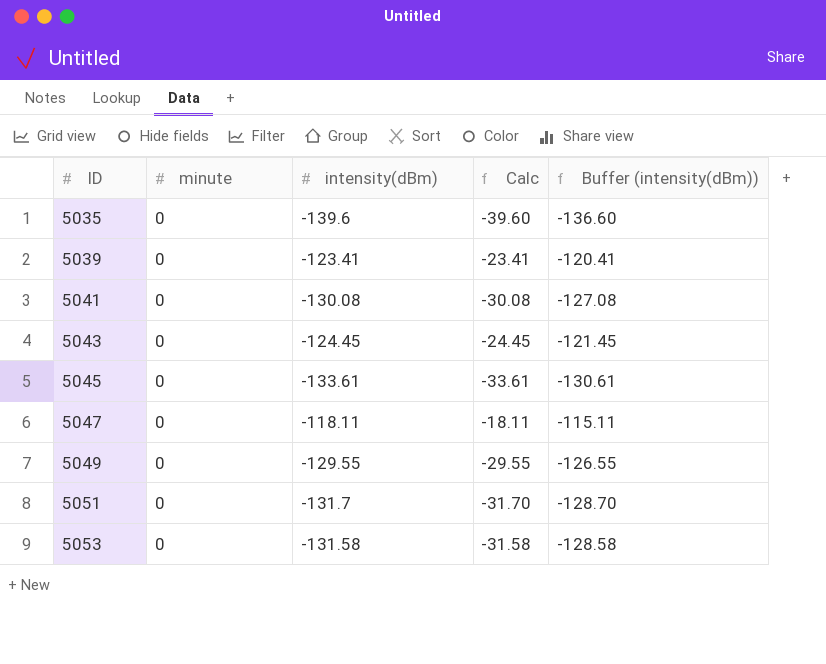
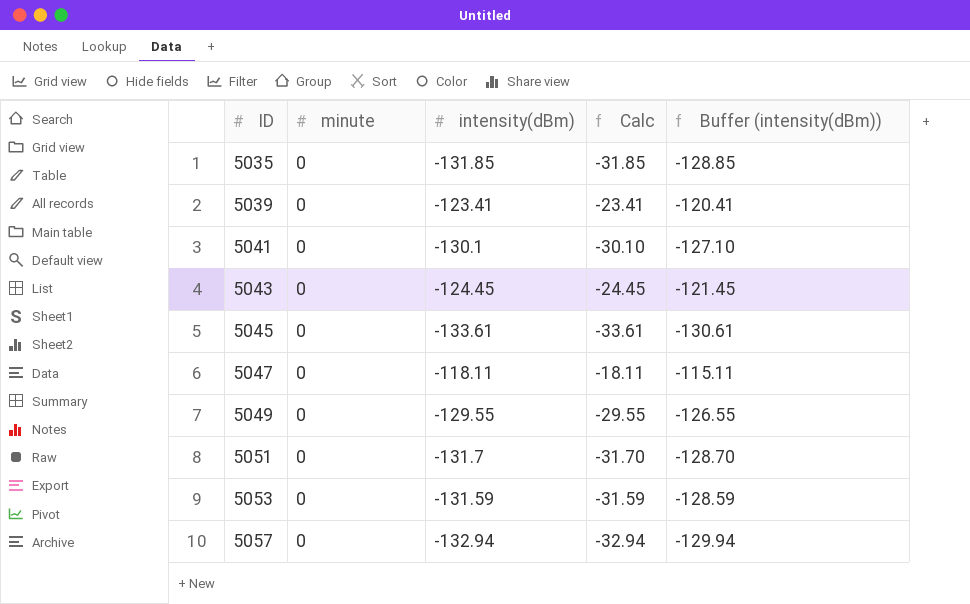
5035 | intensity(dBm): -139.6 -> -131.85
5035 | Calc: -39.60 -> -31.85
5035 | Buffer (intensity(dBm)): -136.60 -> -128.85
5041 | intensity(dBm): -130.08 -> -130.1
5041 | Calc: -30.08 -> -30.10
5041 | Buffer (intensity(dBm)): -127.08 -> -127.10
5053 | intensity(dBm): -131.58 -> -131.59
5053 | Calc: -31.58 -> -31.59
5053 | Buffer (intensity(dBm)): -128.58 -> -128.59
row 5057: none -> 0 | -132.94 | -32.94 | -129.94

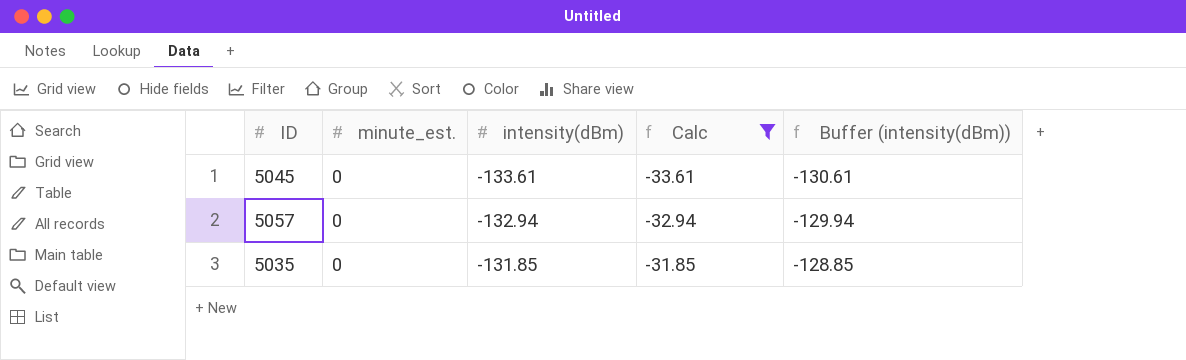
filter: none -> Calc <= -31.85
row order: ID ascending -> intensity(dBm) ascending
column name: minute -> minute_est.

